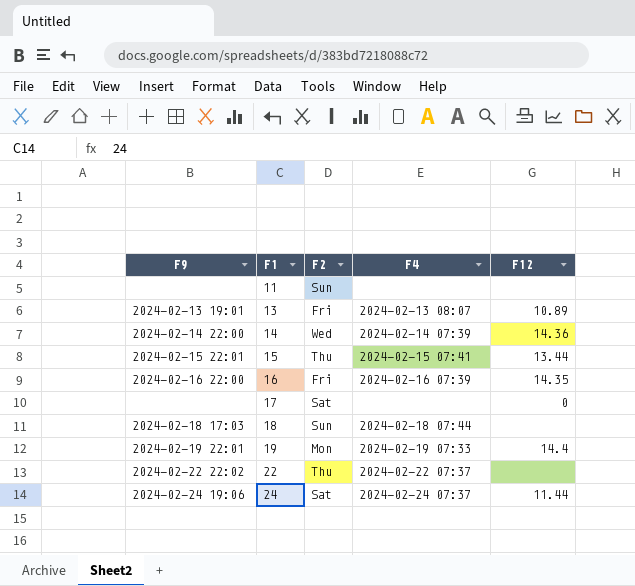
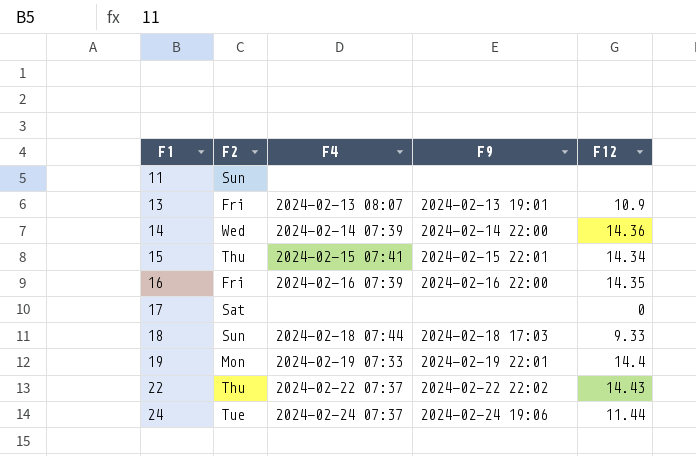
column F9 | position: 1 -> 4
13 | F12: 10.89 -> 10.9
15 | F12: 13.44 -> 14.34
18 | F12: none -> 9.33
22 | F12: none -> 14.43
24 | F2: Sat -> Tue

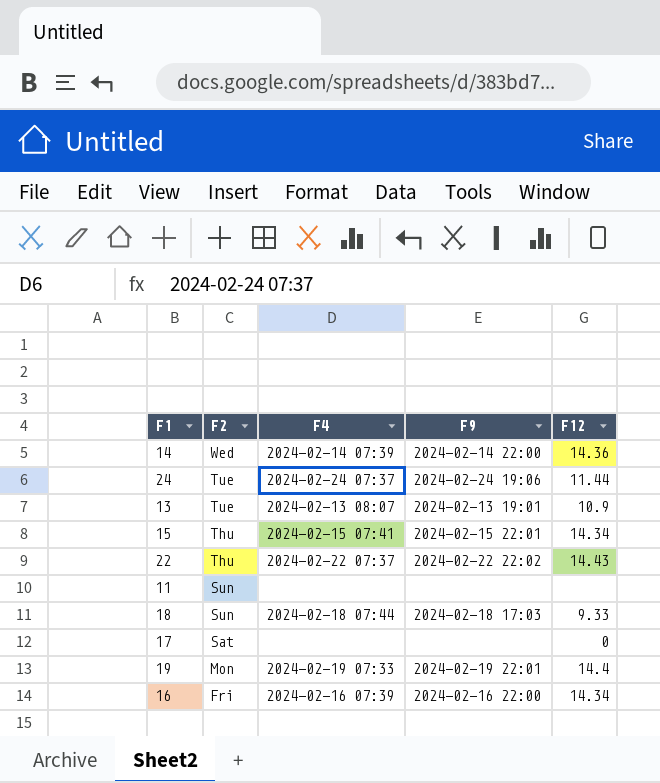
row order: F1 ascending -> F2 descending
13 | F2: Fri -> Tue
16 | F12: 14.35 -> 14.34

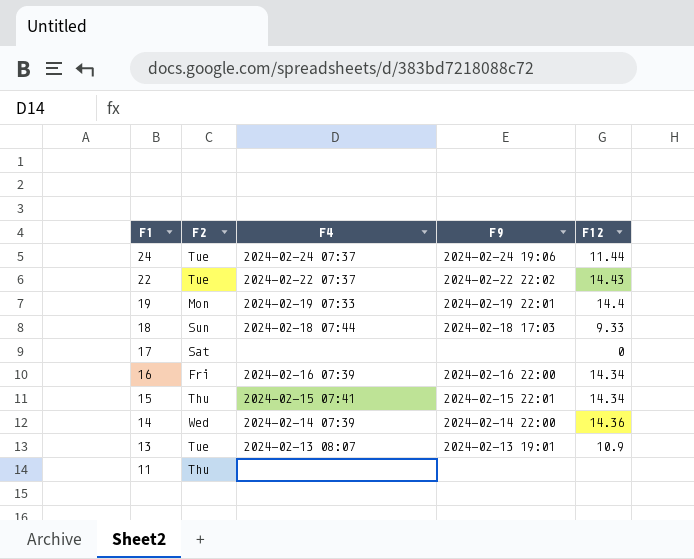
row order: F2 descending -> F1 descending
22 | F2: Thu -> Tue
11 | F2: Sun -> Thu

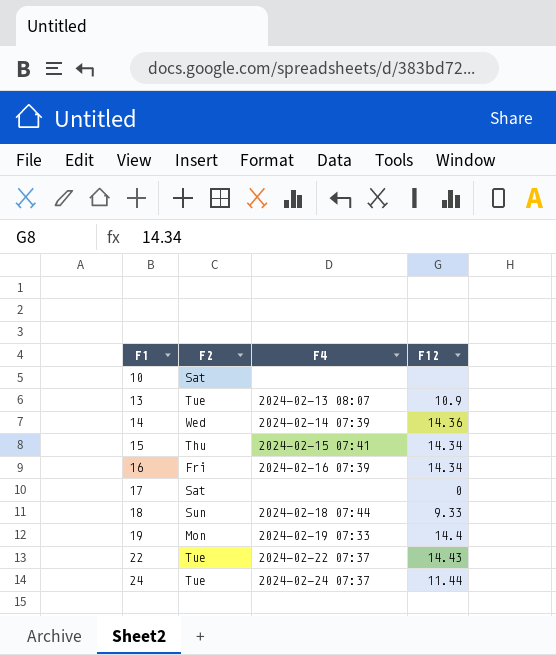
row order: F1 descending -> F1 ascending
column F9 | position: 4 -> none
row 11: Thu | none | none | none -> none
row 10: none -> Sat | none | none

